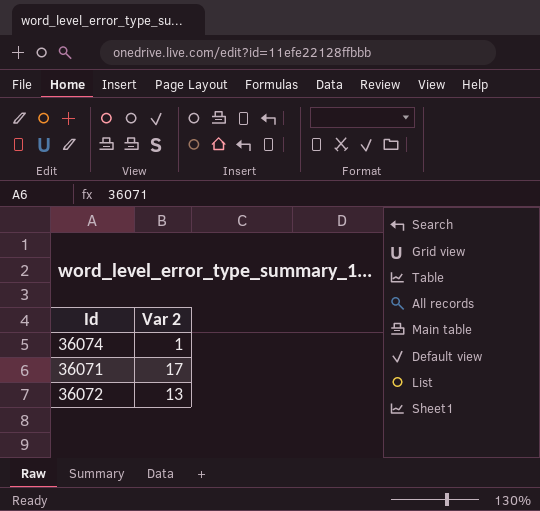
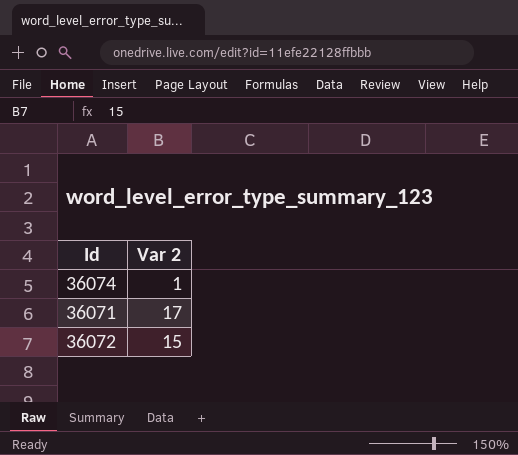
36072 | Var 2: 13 -> 15

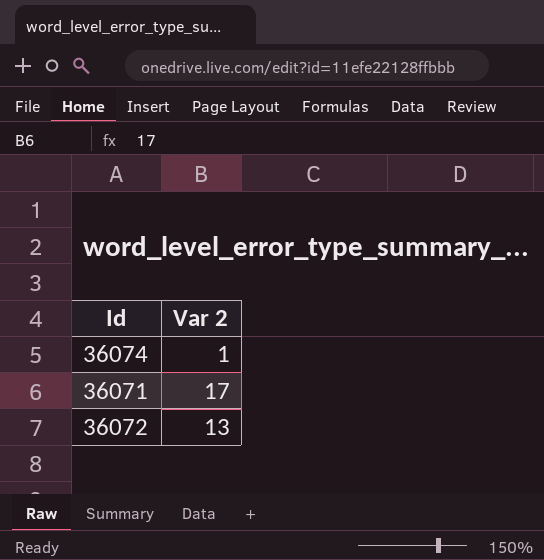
36072 | Var 2: 15 -> 13

